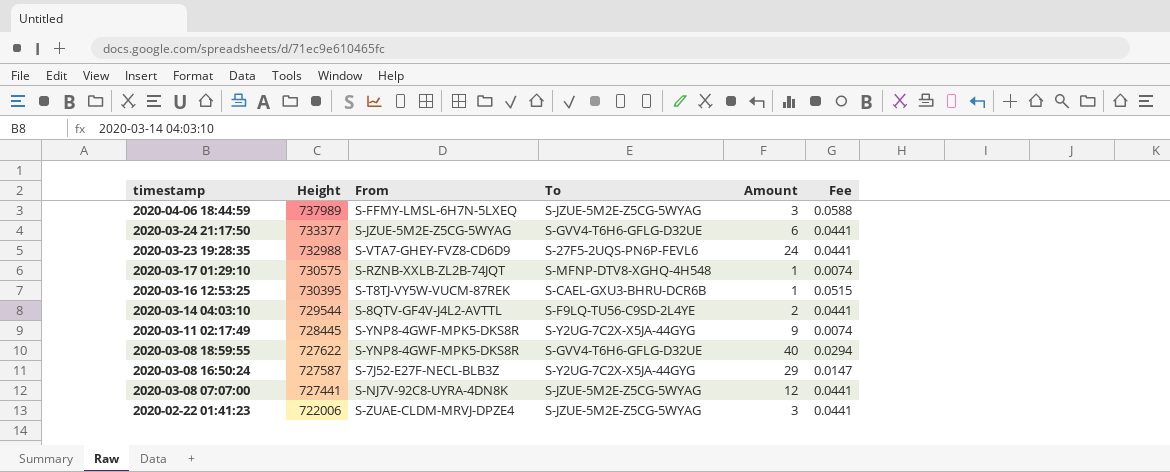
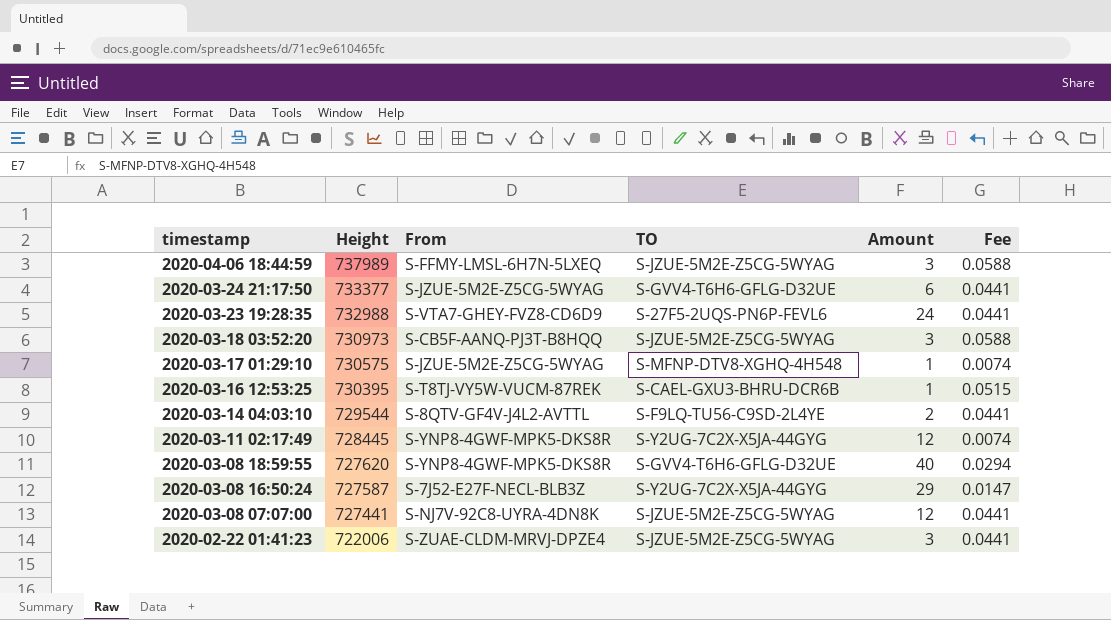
column name: To -> TO
row 2020-03-18 03:52:20: none -> 730973 | S-CB5F-AANQ-PJ3T-B8HQQ | S-JZUE-5M2E-Z5CG-5WYAG | 3 | 0.0588
2020-03-17 01:29:10 | From: S-RZNB-XXLB-ZL2B-74JQT -> S-JZUE-5M2E-Z5CG-5WYAG
2020-03-11 02:17:49 | Amount: 9 -> 12
2020-03-08 18:59:55 | Height: 727622 -> 727620

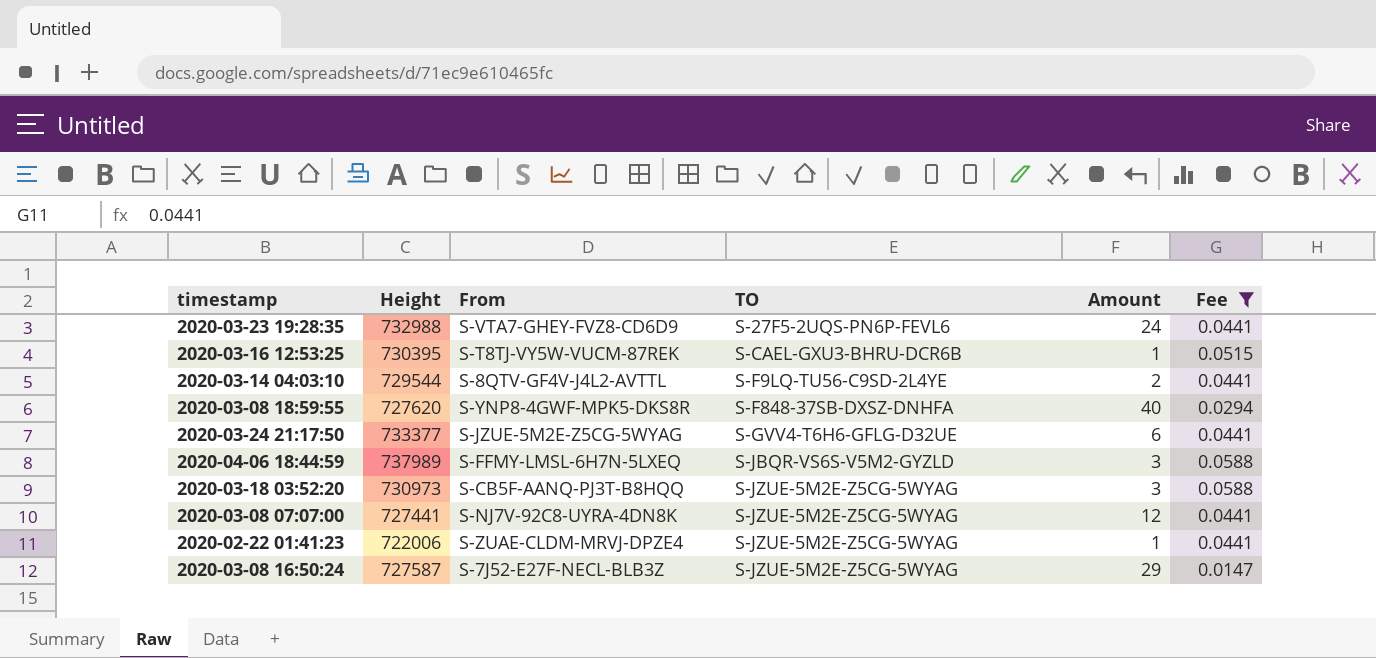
filter: none -> Fee != 0.0074
row order: timestamp descending -> TO ascending
2020-03-08 18:59:55 | TO: S-GVV4-T6H6-GFLG-D32UE -> S-F848-37SB-DXSZ-DNHFA
2020-04-06 18:44:59 | TO: S-JZUE-5M2E-Z5CG-5WYAG -> S-JBQR-VS6S-V5M2-GYZLD
2020-02-22 01:41:23 | Amount: 3 -> 1
2020-03-08 16:50:24 | TO: S-Y2UG-7C2X-X5JA-44GYG -> S-JZUE-5M2E-Z5CG-5WYAG

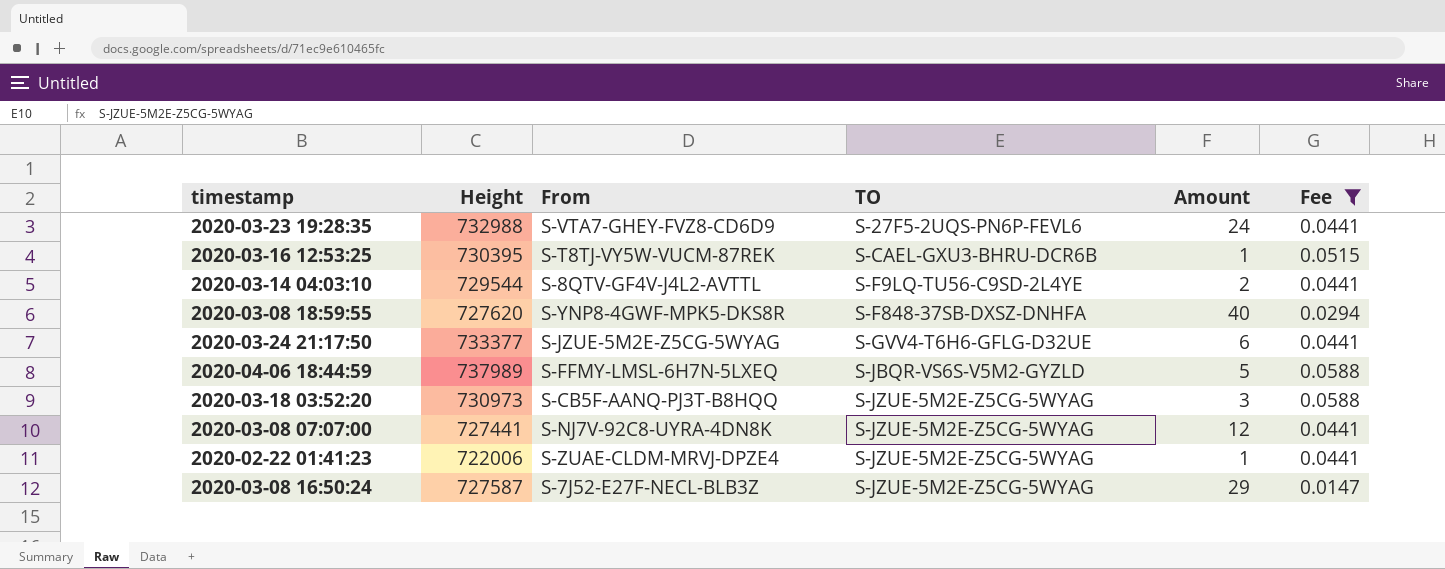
2020-04-06 18:44:59 | Amount: 3 -> 5

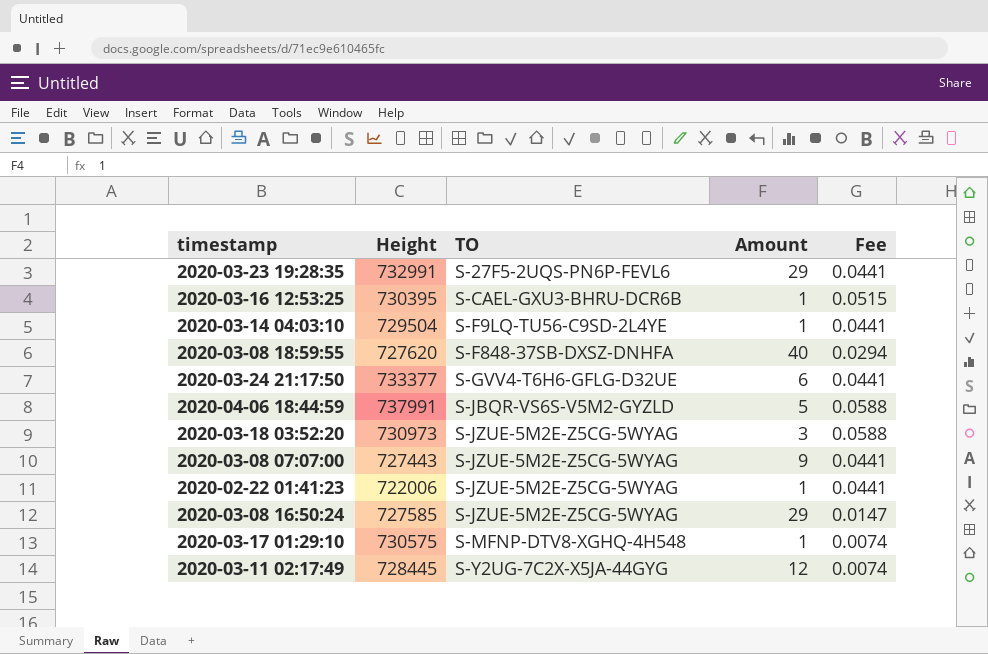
filter: Fee != 0.0074 -> none
column From | position: 3 -> none
2020-03-23 19:28:35 | Height: 732988 -> 732991
2020-03-23 19:28:35 | Amount: 24 -> 29
2020-03-14 04:03:10 | Height: 729544 -> 729504
2020-03-14 04:03:10 | Amount: 2 -> 1
2020-04-06 18:44:59 | Height: 737989 -> 737991
2020-03-08 07:07:00 | Height: 727441 -> 727443
2020-03-08 07:07:00 | Amount: 12 -> 9
2020-03-08 16:50:24 | Height: 727587 -> 727585

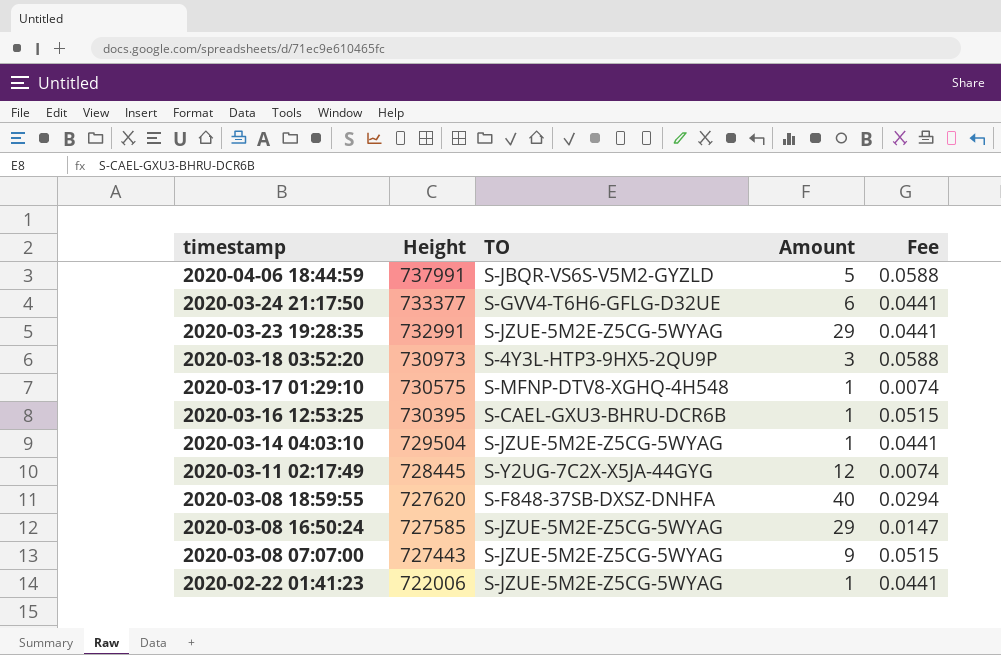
row order: TO ascending -> timestamp descending
2020-03-23 19:28:35 | TO: S-27F5-2UQS-PN6P-FEVL6 -> S-JZUE-5M2E-Z5CG-5WYAG
2020-03-18 03:52:20 | TO: S-JZUE-5M2E-Z5CG-5WYAG -> S-4Y3L-HTP3-9HX5-2QU9P
2020-03-14 04:03:10 | TO: S-F9LQ-TU56-C9SD-2L4YE -> S-JZUE-5M2E-Z5CG-5WYAG
2020-03-08 07:07:00 | Fee: 0.0441 -> 0.0515

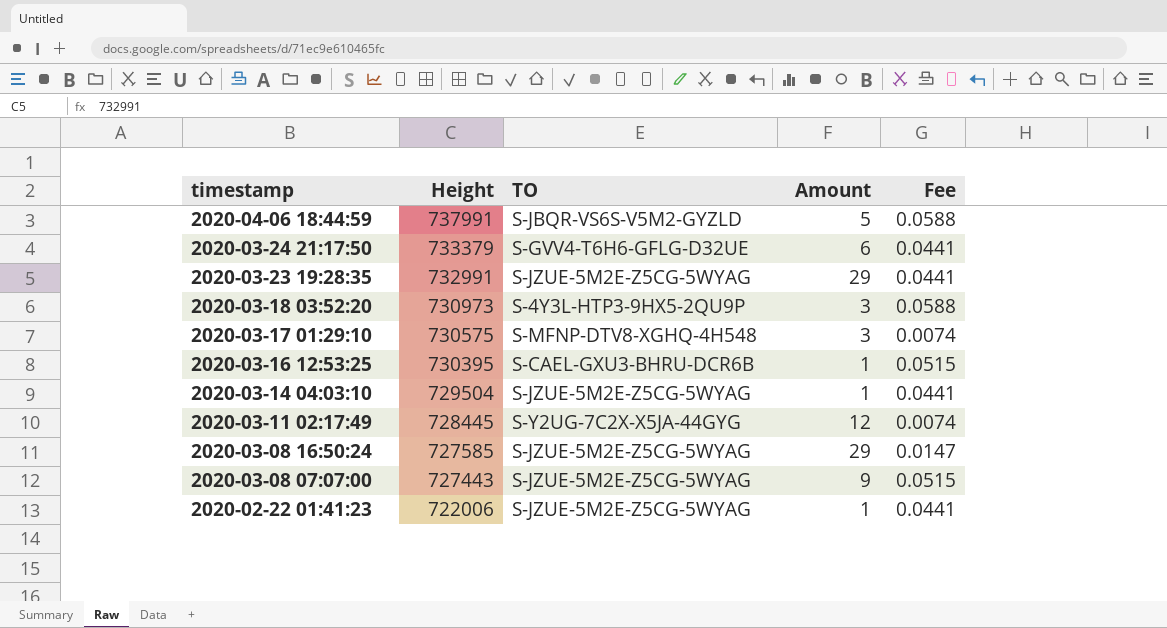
row 2020-03-08 18:59:55: 727620 | S-F848-37SB-DXSZ-DNHFA | 40 | 0.0294 -> none
2020-03-24 21:17:50 | Height: 733377 -> 733379
2020-03-17 01:29:10 | Amount: 1 -> 3

